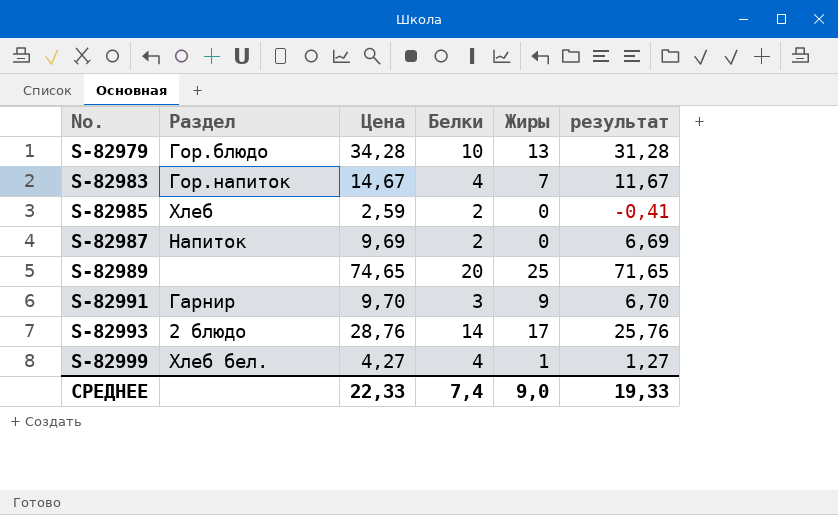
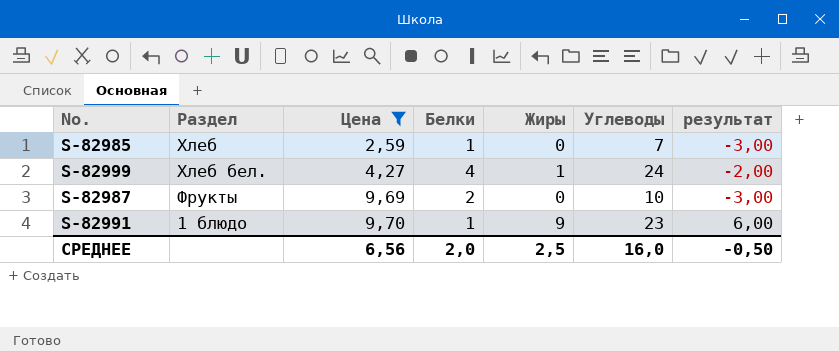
filter: none -> Цена <= 9,70
row order: No. ascending -> Цена ascending
column Углеводы | position: none -> 6
column результат | formula: [Цена] - 3 -> [Жиры] - 3
S-82985 | Белки: 2 -> 1
S-82987 | Раздел: Напиток -> Фрукты
S-82991 | Раздел: Гарнир -> 1 блюдо
S-82991 | Белки: 3 -> 1
СРЕДНЕЕ | Цена: 22,33 -> 6,56
СРЕДНЕЕ | Белки: 7,4 -> 2,0
СРЕДНЕЕ | Жиры: 9,0 -> 2,5
СРЕДНЕЕ | результат: 19,33 -> -0,50

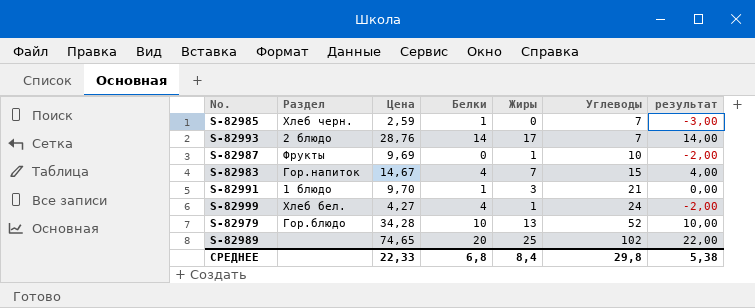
filter: Цена <= 9,70 -> none
row order: Цена ascending -> Углеводы ascending
S-82985 | Раздел: Хлеб -> Хлеб черн.
S-82987 | Белки: 2 -> 0
S-82987 | Жиры: 0 -> 1
S-82987 | результат: -3,00 -> -2,00
S-82991 | Жиры: 9 -> 3
S-82991 | Углеводы: 23 -> 21
S-82991 | результат: 6,00 -> 0,00
СРЕДНЕЕ | Цена: 6,56 -> 22,33
СРЕДНЕЕ | Белки: 2,0 -> 6,8
СРЕДНЕЕ | Жиры: 2,5 -> 8,4
СРЕДНЕЕ | Углеводы: 16,0 -> 29,8
СРЕДНЕЕ | результат: -0,50 -> 5,38

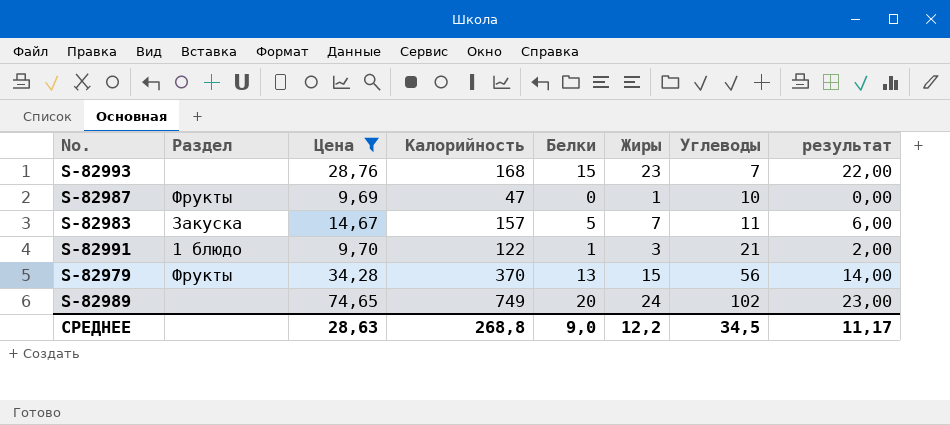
filter: none -> Цена >= 9,69
column Калорийность | position: none -> 4
column результат | formula: [Жиры] - 3 -> [Жиры] - 1
S-82993 | Раздел: 2 блюдо -> none
S-82993 | Белки: 14 -> 15
S-82993 | Жиры: 17 -> 23
S-82983 | Раздел: Гор.напиток -> Закуска
S-82983 | Белки: 4 -> 5
S-82983 | Углеводы: 15 -> 11
S-82979 | Раздел: Гор.блюдо -> Фрукты
S-82979 | Белки: 10 -> 13
S-82979 | Жиры: 13 -> 15
S-82979 | Углеводы: 52 -> 56
S-82989 | Жиры: 25 -> 24
СРЕДНЕЕ | Цена: 22,33 -> 28,63
СРЕДНЕЕ | Белки: 6,8 -> 9,0
СРЕДНЕЕ | Жиры: 8,4 -> 12,2
СРЕДНЕЕ | Углеводы: 29,8 -> 34,5
СРЕДНЕЕ | результат: 5,38 -> 11,17

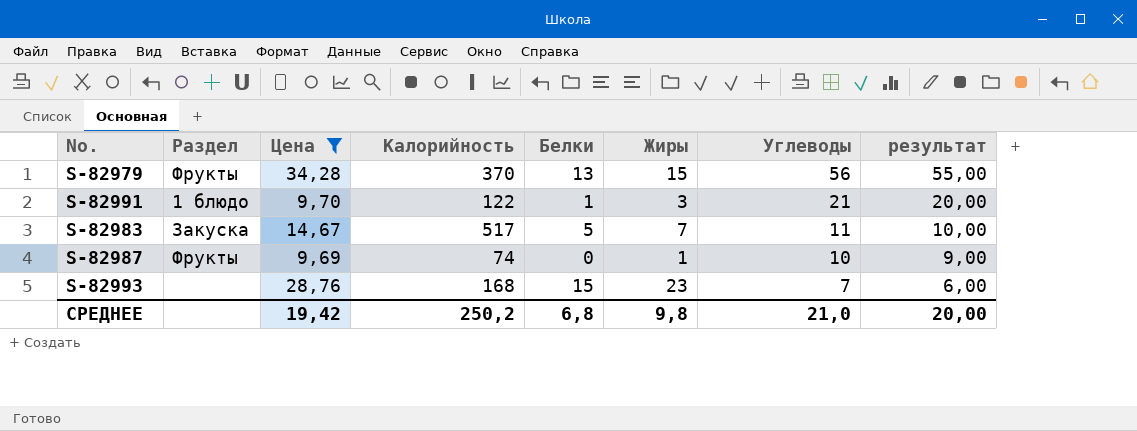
row order: Углеводы ascending -> Углеводы descending
column результат | formula: [Жиры] - 1 -> [Углеводы] - 1
row S-82989: none | 74,65 | 749 | 20 | 24 | 102 | 23,00 -> none
S-82983 | Калорийность: 157 -> 517
S-82987 | Калорийность: 47 -> 74
СРЕДНЕЕ | Цена: 28,63 -> 19,42
СРЕДНЕЕ | Калорийность: 268,8 -> 250,2
СРЕДНЕЕ | Белки: 9,0 -> 6,8
СРЕДНЕЕ | Жиры: 12,2 -> 9,8
СРЕДНЕЕ | Углеводы: 34,5 -> 21,0
СРЕДНЕЕ | результат: 11,17 -> 20,00

